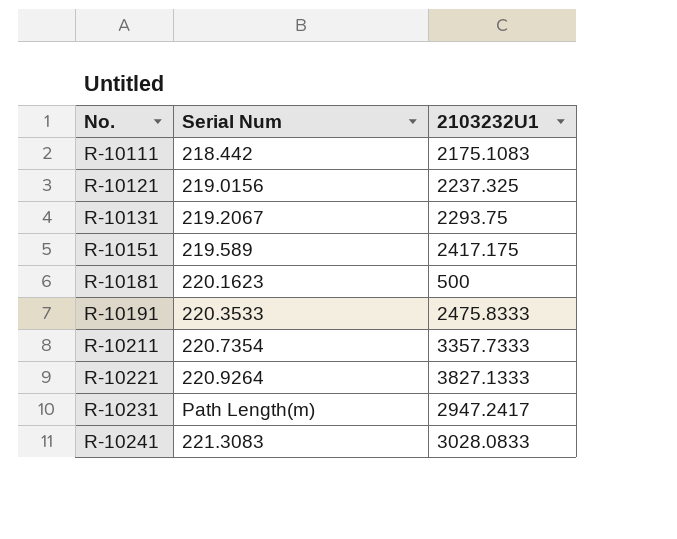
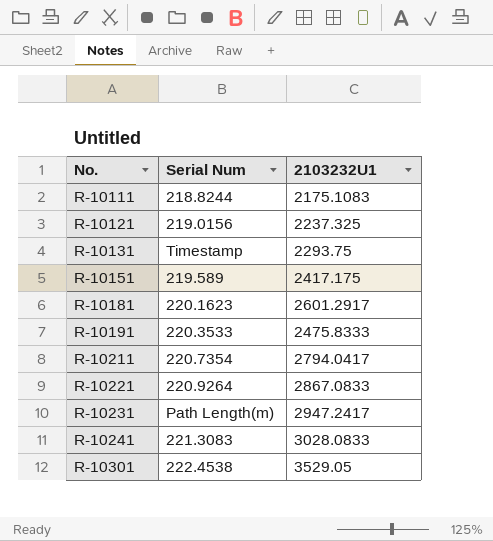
R-10111 | Serial Num: 218.442 -> 218.8244
R-10131 | Serial Num: 219.2067 -> Timestamp
R-10181 | 2103232U1: 500 -> 2601.2917
R-10211 | 2103232U1: 3357.7333 -> 2794.0417
R-10221 | 2103232U1: 3827.1333 -> 2867.0833
row R-10301: none -> 222.4538 | 3529.05

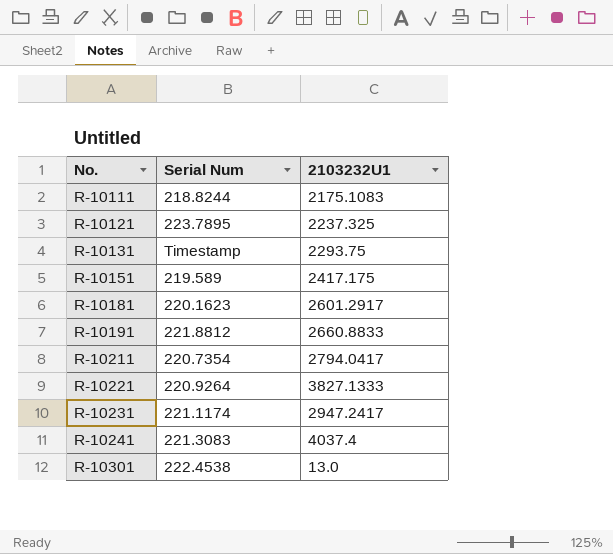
R-10121 | Serial Num: 219.0156 -> 223.7895
R-10191 | Serial Num: 220.3533 -> 221.8812
R-10191 | 2103232U1: 2475.8333 -> 2660.8833
R-10221 | 2103232U1: 2867.0833 -> 3827.1333
R-10231 | Serial Num: Path Length(m) -> 221.1174
R-10241 | 2103232U1: 3028.0833 -> 4037.4
R-10301 | 2103232U1: 3529.05 -> 13.0

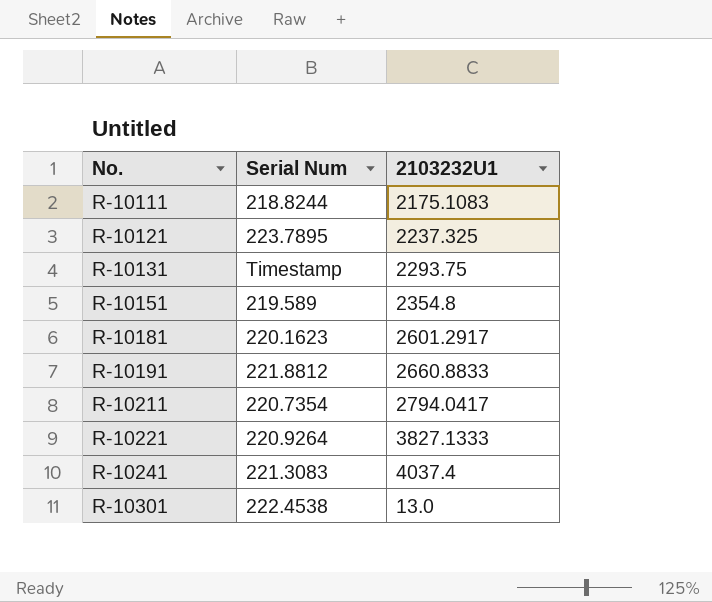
row R-10231: 221.1174 | 2947.2417 -> none
R-10151 | 2103232U1: 2417.175 -> 2354.8

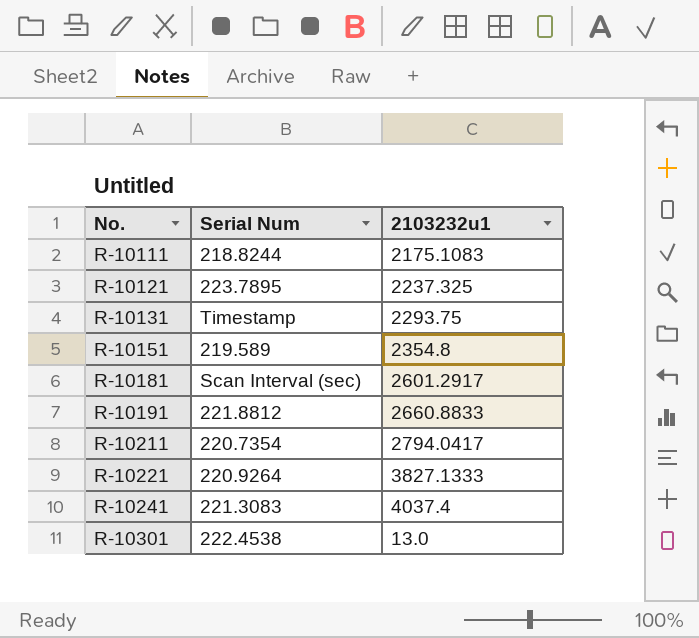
column name: 2103232U1 -> 2103232u1
R-10181 | Serial Num: 220.1623 -> Scan Interval (sec)

